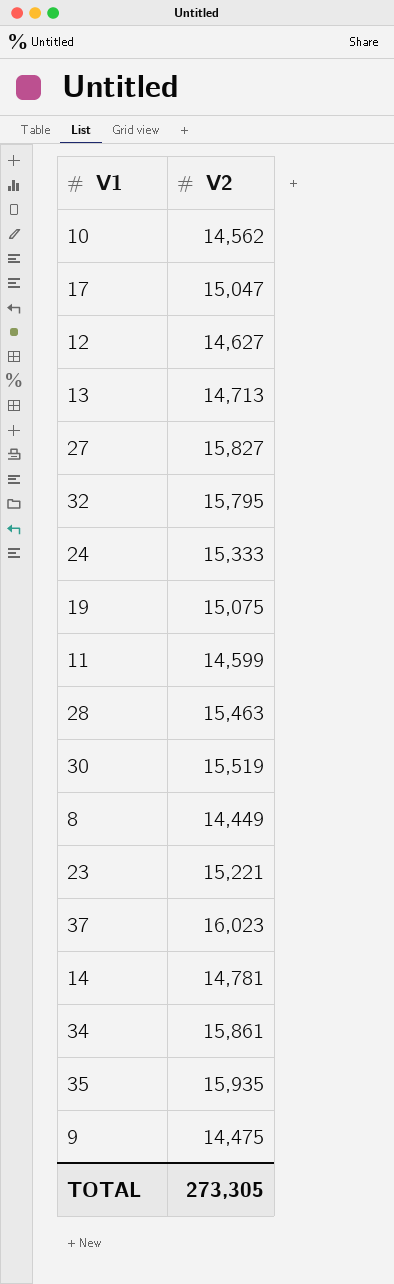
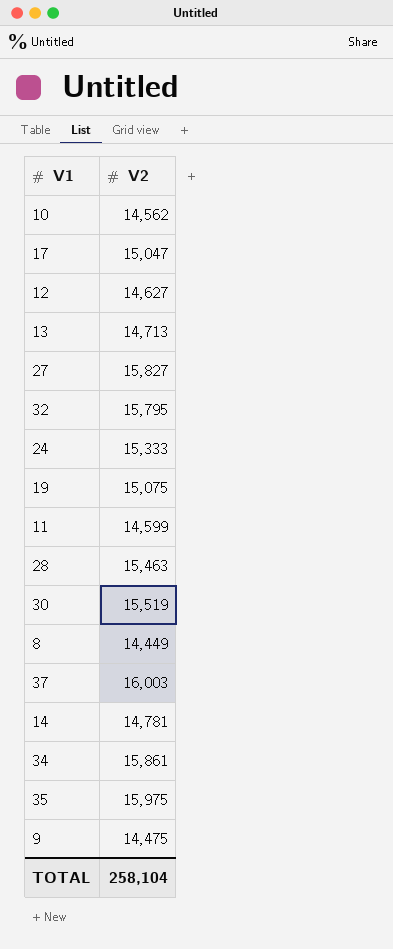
row 23: 15,221 -> none
37 | V2: 16,023 -> 16,003
35 | V2: 15,935 -> 15,975
TOTAL | V2: 273,305 -> 258,104

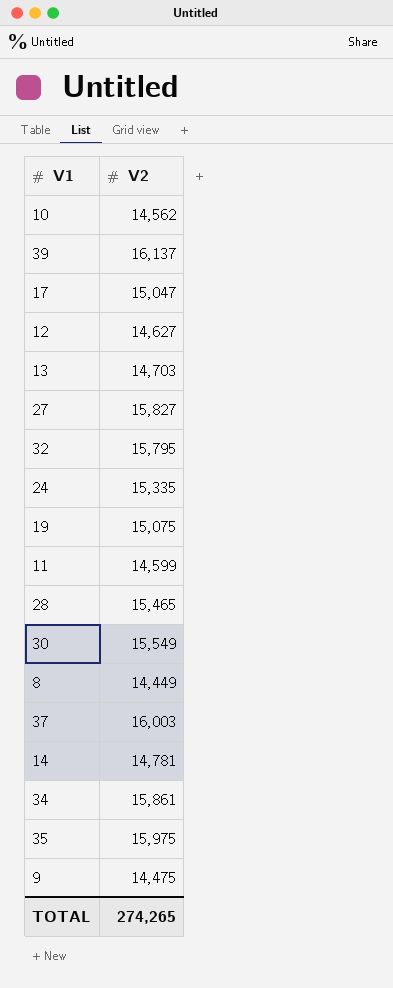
row 39: none -> 16,137
13 | V2: 14,713 -> 14,703
24 | V2: 15,333 -> 15,335
28 | V2: 15,463 -> 15,465
30 | V2: 15,519 -> 15,549
TOTAL | V2: 258,104 -> 274,265

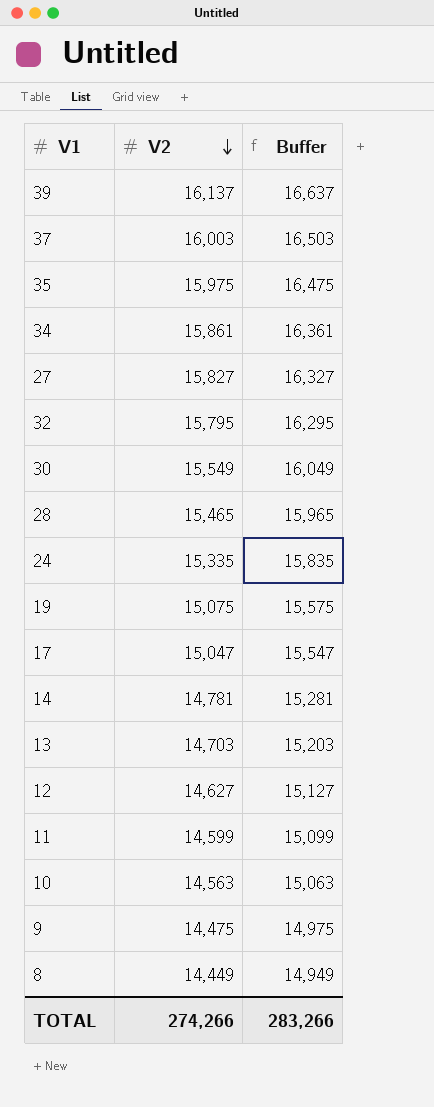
row order: none -> V2 descending
column Buffer | formula: none -> [V2] + 500
10 | V2: 14,562 -> 14,563
TOTAL | V2: 274,265 -> 274,266

